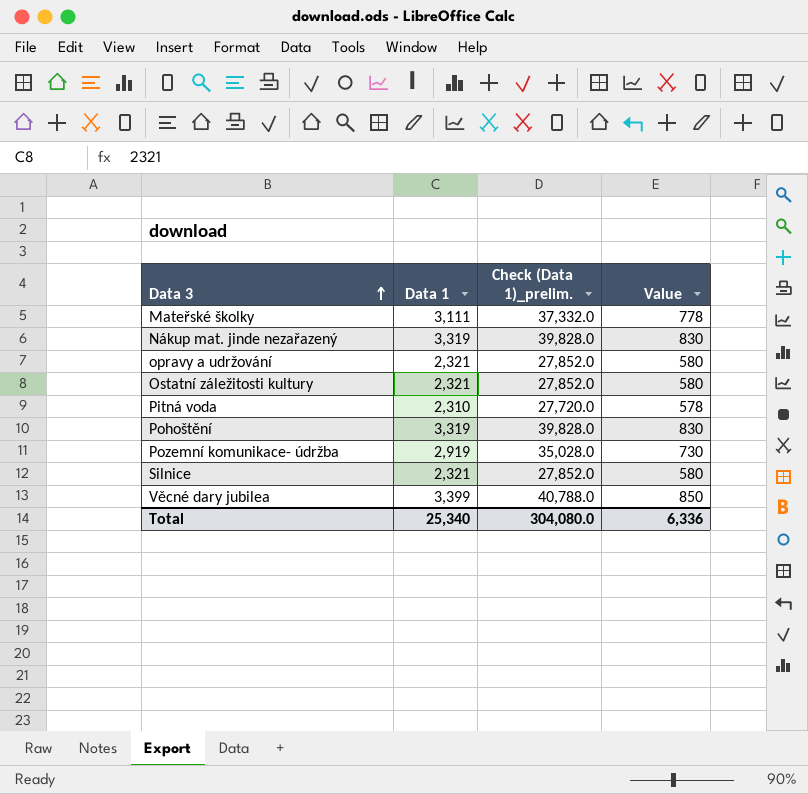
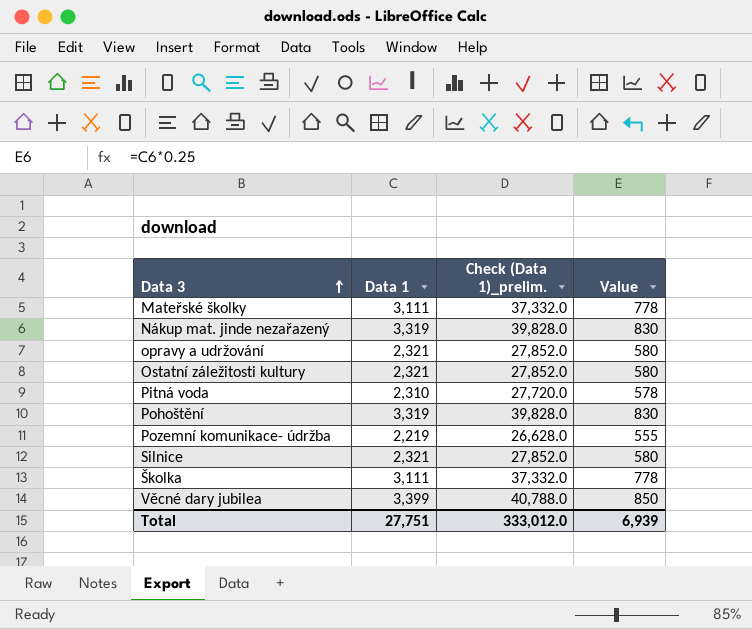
Pozemní komunikace- údržba | Data 1: 2,919 -> 2,219
Pozemní komunikace- údržba | Check (Data 1)_prelim.: 35,028.0 -> 26,628.0
Pozemní komunikace- údržba | Value: 730 -> 555
row Školka: none -> 3,111 | 37,332.0 | 778
Total | Data 1: 25,340 -> 27,751
Total | Check (Data 1)_prelim.: 304,080.0 -> 333,012.0
Total | Value: 6,336 -> 6,939

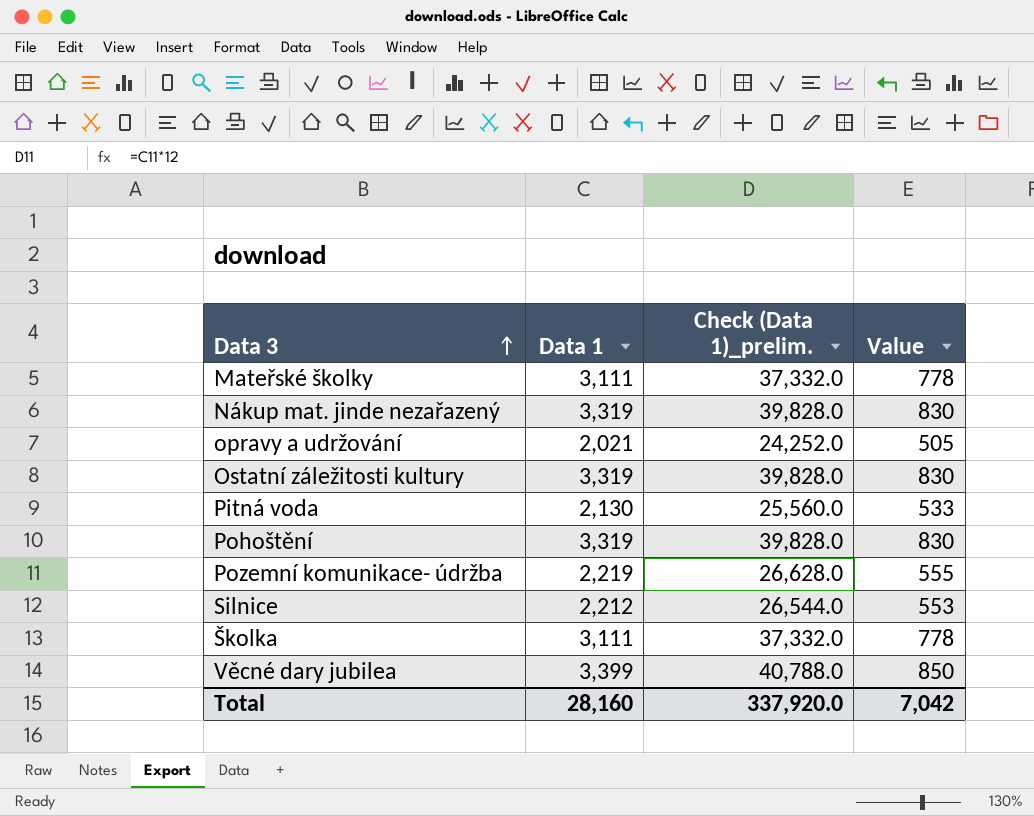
opravy a udržování | Data 1: 2,321 -> 2,021
opravy a udržování | Check (Data 1)_prelim.: 27,852.0 -> 24,252.0
opravy a udržování | Value: 580 -> 505
Ostatní záležitosti kultury | Data 1: 2,321 -> 3,319
Ostatní záležitosti kultury | Check (Data 1)_prelim.: 27,852.0 -> 39,828.0
Ostatní záležitosti kultury | Value: 580 -> 830
Pitná voda | Data 1: 2,310 -> 2,130
Pitná voda | Check (Data 1)_prelim.: 27,720.0 -> 25,560.0
Pitná voda | Value: 578 -> 533
Silnice | Data 1: 2,321 -> 2,212
Silnice | Check (Data 1)_prelim.: 27,852.0 -> 26,544.0
Silnice | Value: 580 -> 553
Total | Data 1: 27,751 -> 28,160
Total | Check (Data 1)_prelim.: 333,012.0 -> 337,920.0
Total | Value: 6,939 -> 7,042

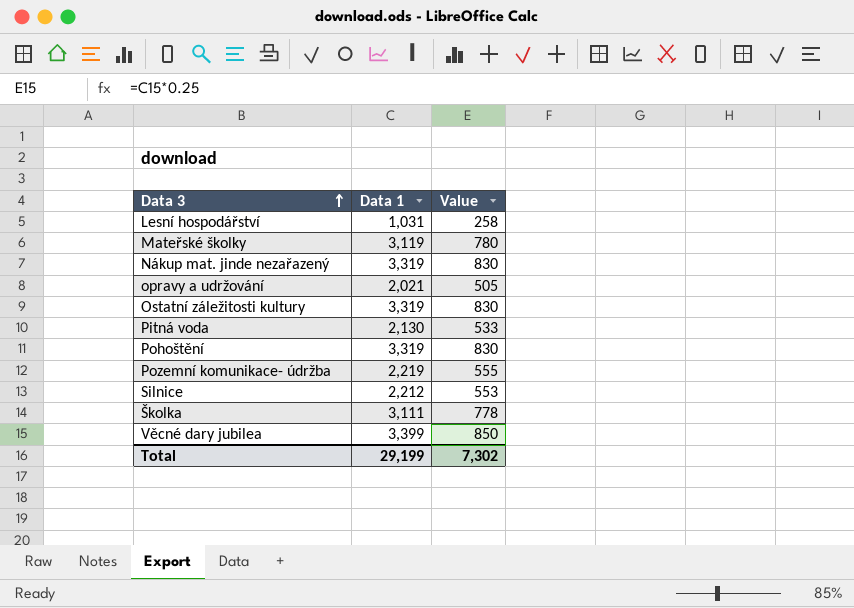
column Check (Data 1)_prelim. | formula: [Data 1] * 12 -> none
row Lesní hospodářství: none -> 1,031 | 258
Mateřské školky | Data 1: 3,111 -> 3,119
Mateřské školky | Value: 778 -> 780
Total | Data 1: 28,160 -> 29,199
Total | Value: 7,042 -> 7,302

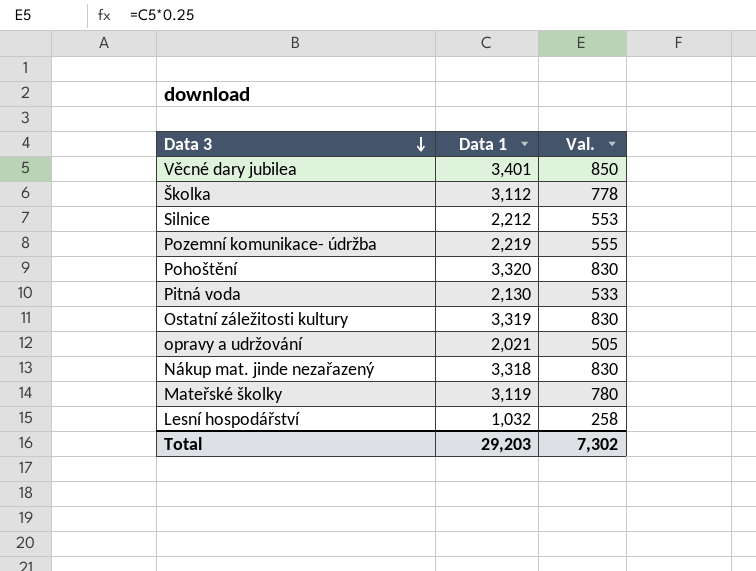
row order: Data 3 ascending -> Data 3 descending
column name: Value -> Val.
Věcné dary jubilea | Data 1: 3,399 -> 3,401
Školka | Data 1: 3,111 -> 3,112
Pohoštění | Data 1: 3,319 -> 3,320
Nákup mat. jinde nezařazený | Data 1: 3,319 -> 3,318
Lesní hospodářství | Data 1: 1,031 -> 1,032
Total | Data 1: 29,199 -> 29,203

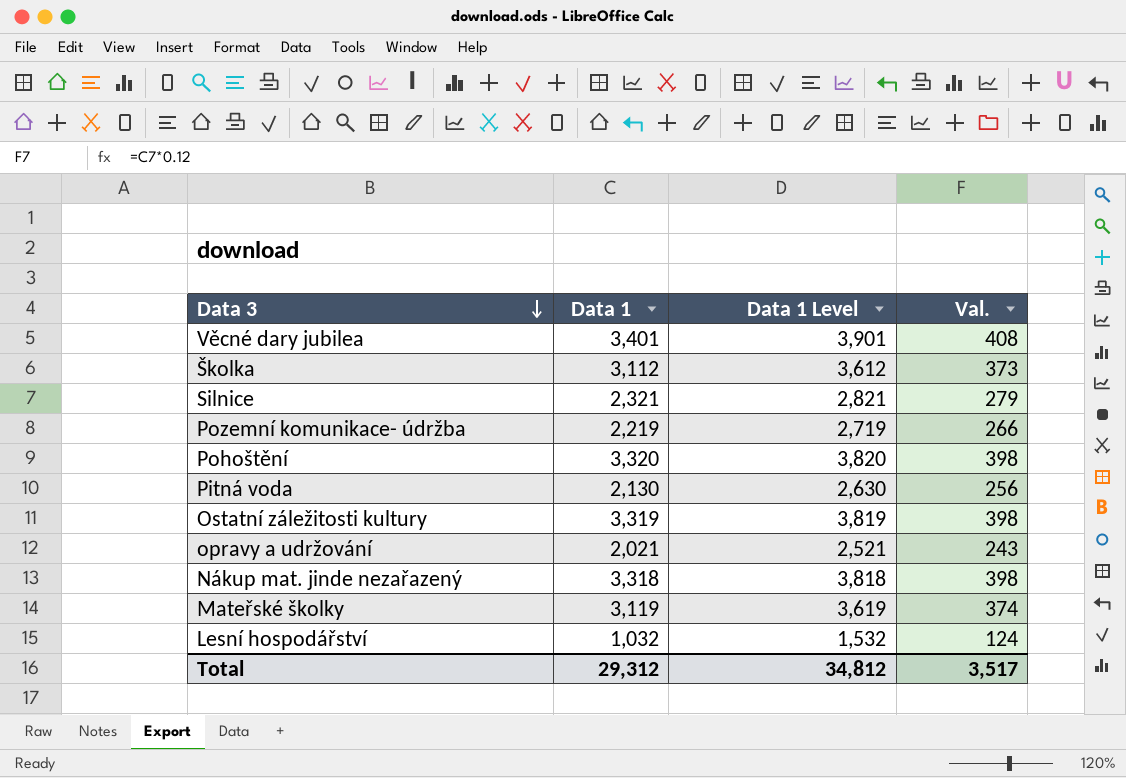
column Data 1 Level | formula: none -> [Data 1] + 500
column Val. | formula: [Data 1] * 0.25 -> [Data 1] * 0.12
Silnice | Data 1: 2,212 -> 2,321
Total | Data 1: 29,203 -> 29,312
Total | Val.: 7,302 -> 3,517

